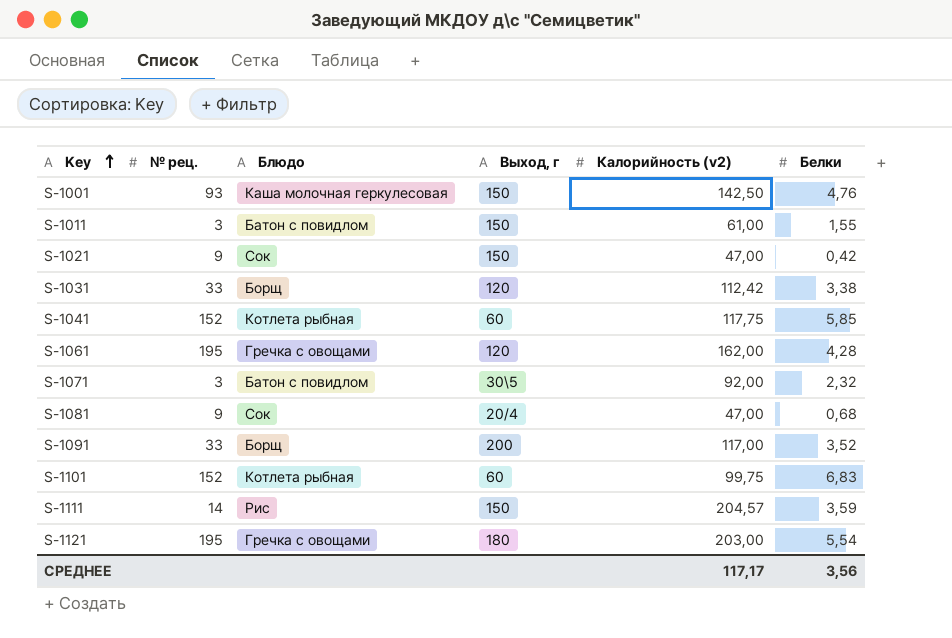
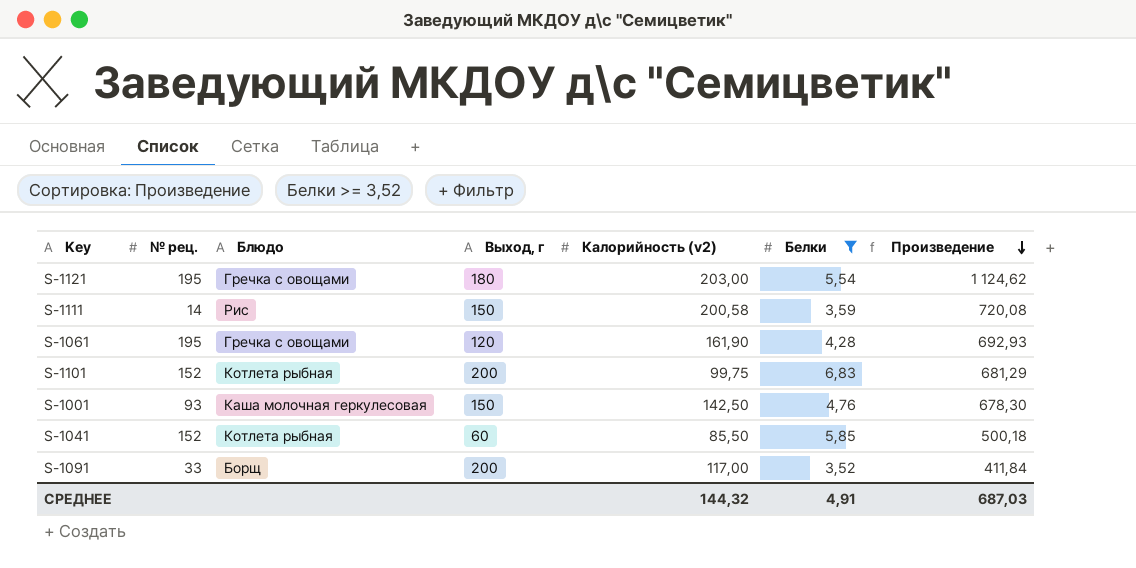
filter: none -> Белки >= 3,52
row order: Key ascending -> Произведение descending
column Произведение | formula: none -> [Калорийность (v2)] * [Белки]
S-1111 | Калорийность (v2): 204,57 -> 200,58
S-1061 | Калорийность (v2): 162,00 -> 161,90
S-1101 | Выход, г: 60 -> 200
S-1041 | Калорийность (v2): 117,75 -> 85,50
СРЕДНЕЕ | Калорийность (v2): 117,17 -> 144,32
СРЕДНЕЕ | Белки: 3,56 -> 4,91

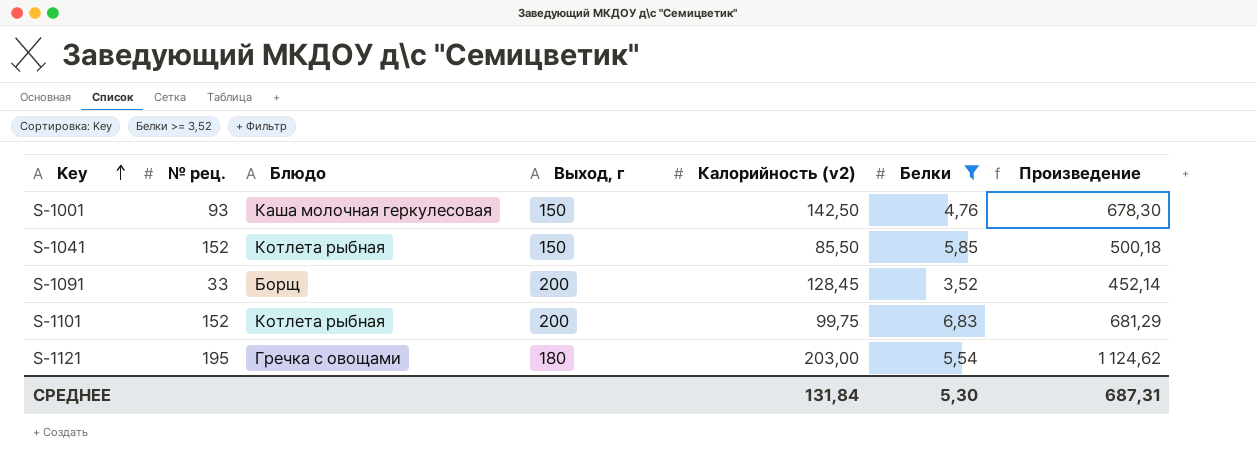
row order: Произведение descending -> Key ascending
row S-1111: 14 | Рис | 150 | 200,58 | 3,59 | 720,08 -> none
row S-1061: 195 | Гречка с овощами | 120 | 161,90 | 4,28 | 692,93 -> none
S-1041 | Выход, г: 60 -> 150
S-1091 | Калорийность (v2): 117,00 -> 128,45
S-1091 | Произведение: 411,84 -> 452,14
СРЕДНЕЕ | Калорийность (v2): 144,32 -> 131,84
СРЕДНЕЕ | Белки: 4,91 -> 5,30
СРЕДНЕЕ | Произведение: 687,03 -> 687,31

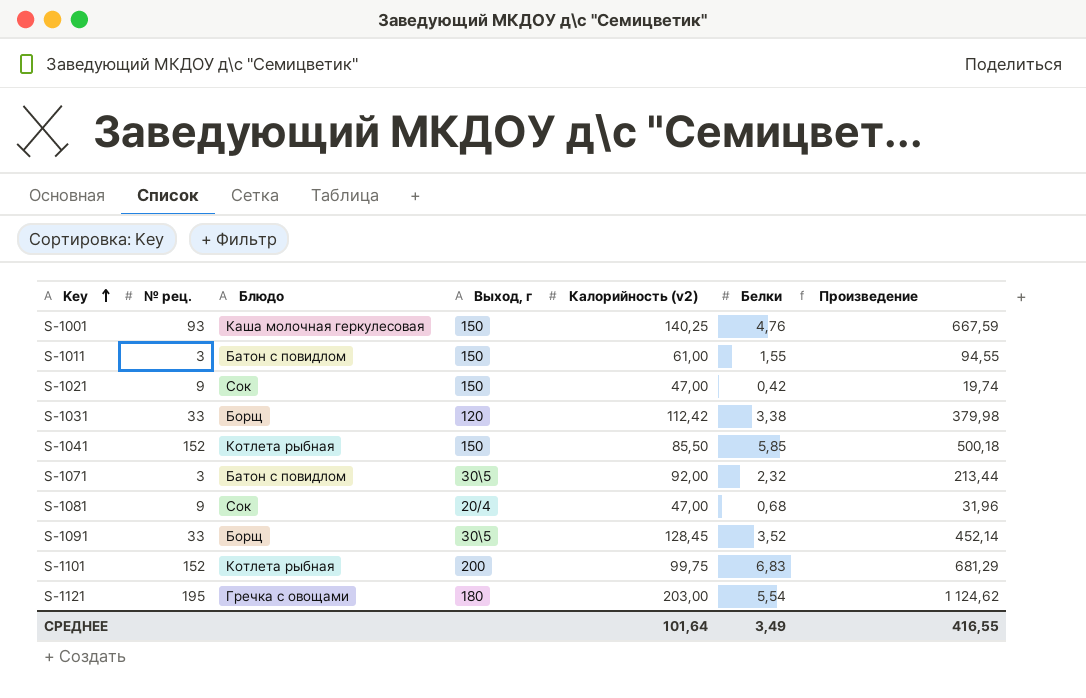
filter: Белки >= 3,52 -> none
S-1001 | Калорийность (v2): 142,50 -> 140,25
S-1001 | Произведение: 678,30 -> 667,59
S-1091 | Выход, г: 200 -> 30\5
СРЕДНЕЕ | Калорийность (v2): 131,84 -> 101,64
СРЕДНЕЕ | Белки: 5,30 -> 3,49
СРЕДНЕЕ | Произведение: 687,31 -> 416,55

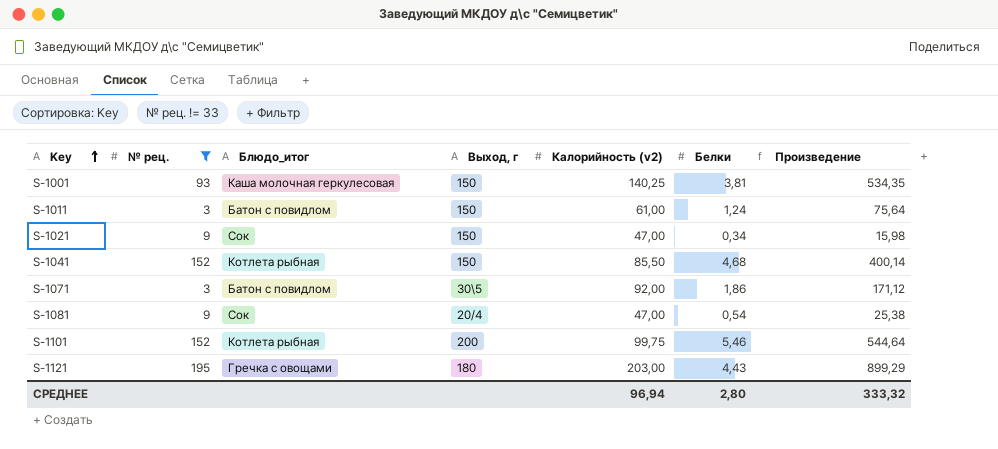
filter: none -> № рец. != 33
column name: Блюдо -> Блюдо_итог
S-1001 | Белки: 4,76 -> 3,81
S-1001 | Произведение: 667,59 -> 534,35
S-1011 | Белки: 1,55 -> 1,24
S-1011 | Произведение: 94,55 -> 75,64
S-1021 | Белки: 0,42 -> 0,34
S-1021 | Произведение: 19,74 -> 15,98
S-1041 | Белки: 5,85 -> 4,68
S-1041 | Произведение: 500,18 -> 400,14
S-1071 | Белки: 2,32 -> 1,86
S-1071 | Произведение: 213,44 -> 171,12
S-1081 | Белки: 0,68 -> 0,54
S-1081 | Произведение: 31,96 -> 25,38
S-1101 | Белки: 6,83 -> 5,46
S-1101 | Произведение: 681,29 -> 544,64
S-1121 | Белки: 5,54 -> 4,43
S-1121 | Произведение: 1 124,62 -> 899,29
СРЕДНЕЕ | Калорийность (v2): 101,64 -> 96,94
СРЕДНЕЕ | Белки: 3,49 -> 2,80
СРЕДНЕЕ | Произведение: 416,55 -> 333,32

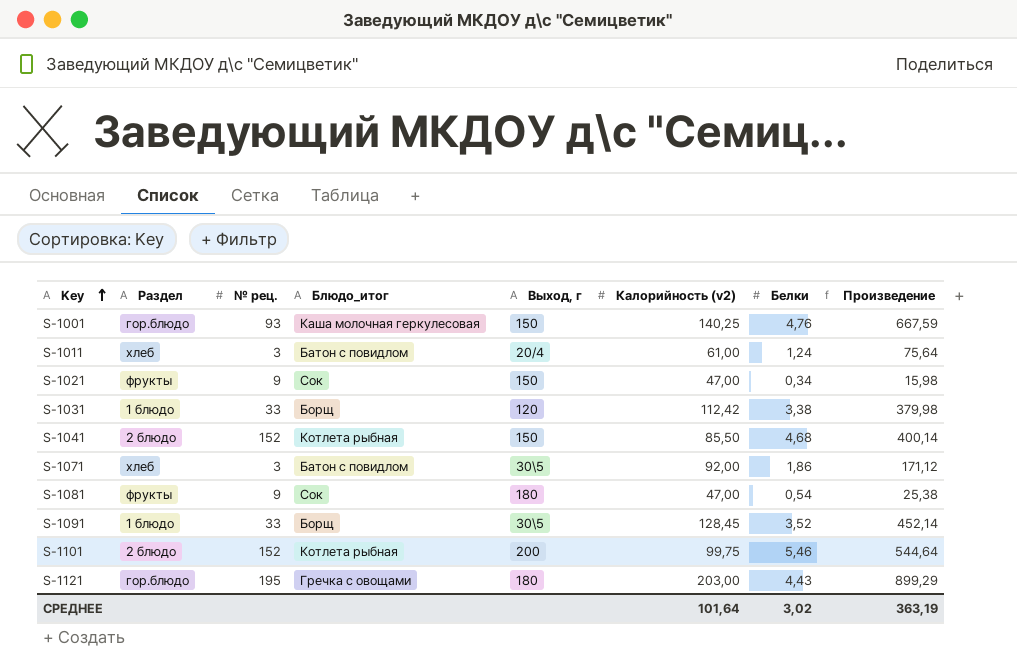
filter: № рец. != 33 -> none
column Раздел | position: none -> 2
S-1001 | Белки: 3,81 -> 4,76
S-1001 | Произведение: 534,35 -> 667,59
S-1011 | Выход, г: 150 -> 20/4
S-1081 | Выход, г: 20/4 -> 180
СРЕДНЕЕ | Калорийность (v2): 96,94 -> 101,64
СРЕДНЕЕ | Белки: 2,80 -> 3,02
СРЕДНЕЕ | Произведение: 333,32 -> 363,19

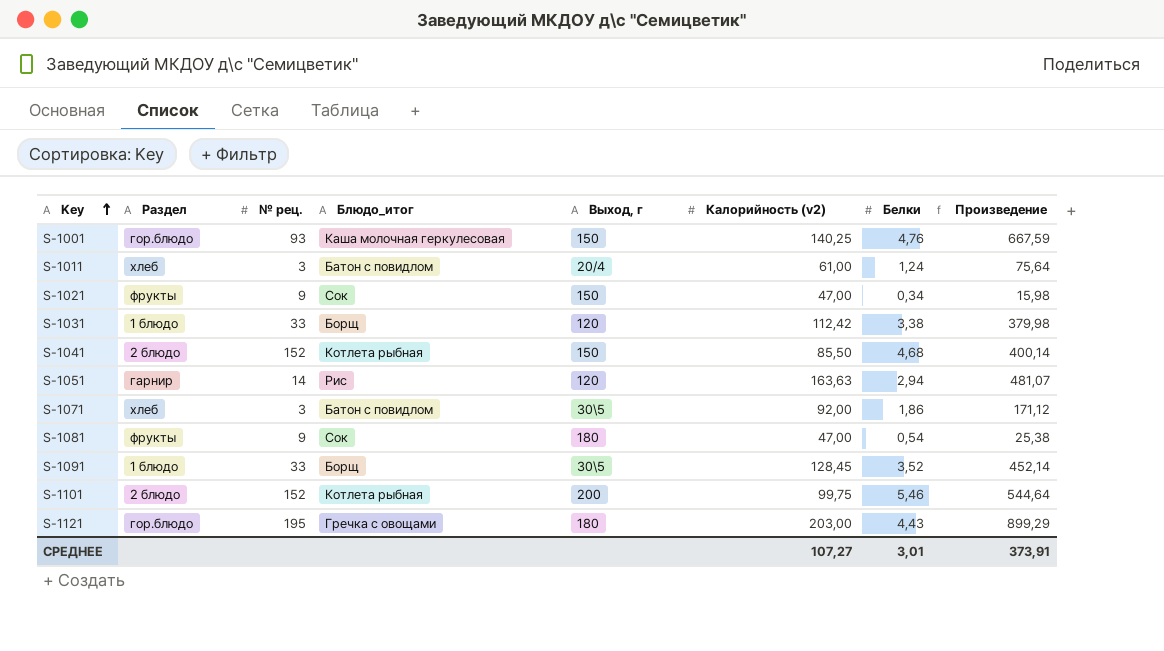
row S-1051: none -> гарнир | 14 | Рис | 120 | 163,63 | 2,94 | 481,07
СРЕДНЕЕ | Калорийность (v2): 101,64 -> 107,27
СРЕДНЕЕ | Белки: 3,02 -> 3,01
СРЕДНЕЕ | Произведение: 363,19 -> 373,91

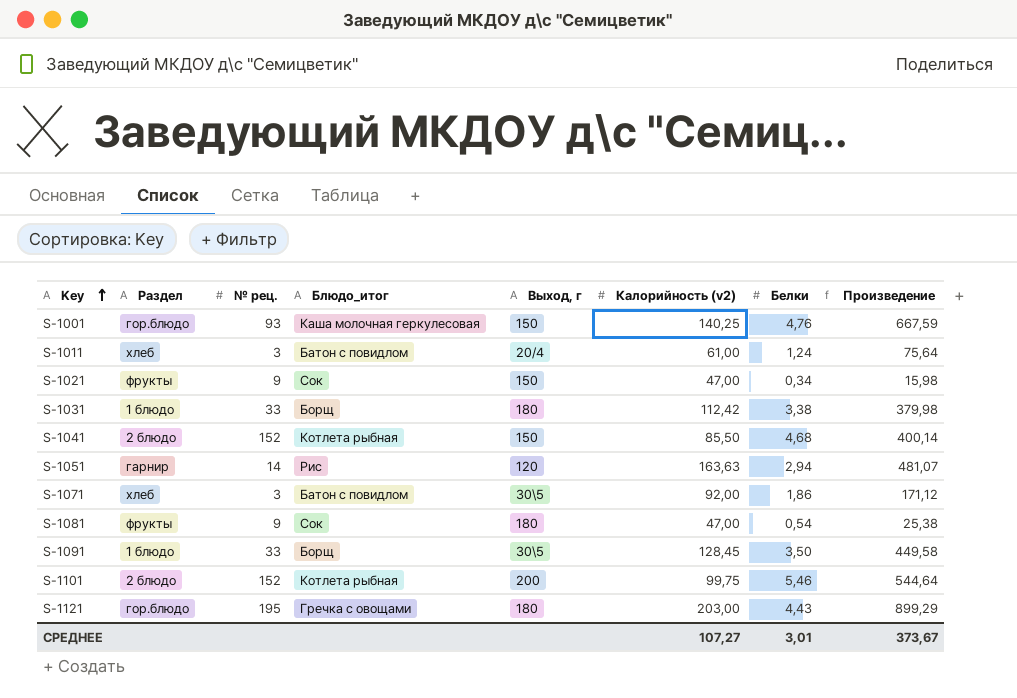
S-1031 | Выход, г: 120 -> 180
S-1091 | Белки: 3,52 -> 3,50
S-1091 | Произведение: 452,14 -> 449,58
СРЕДНЕЕ | Произведение: 373,91 -> 373,67

